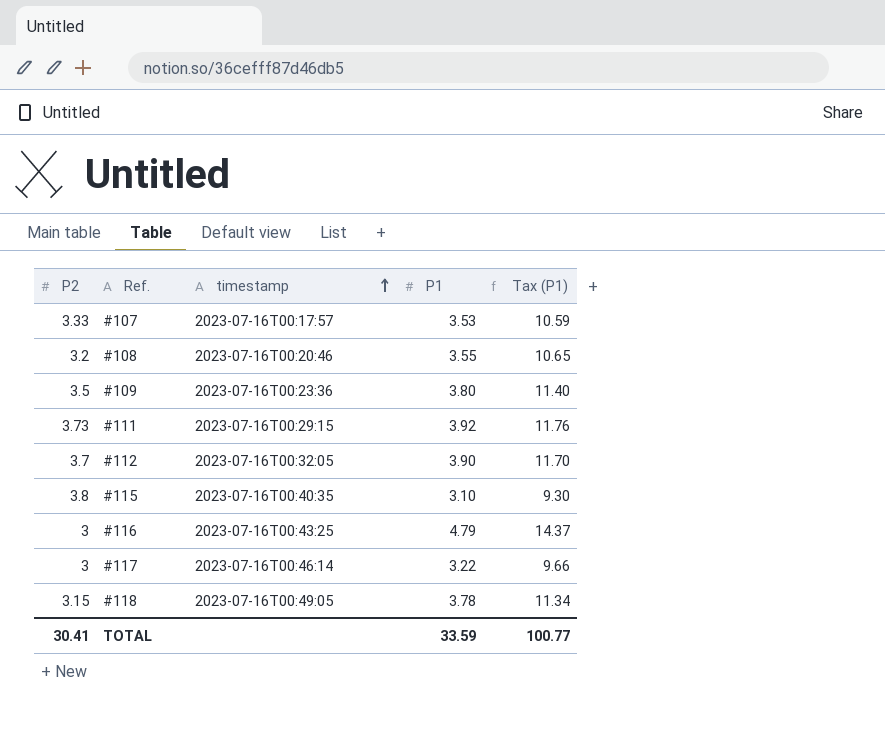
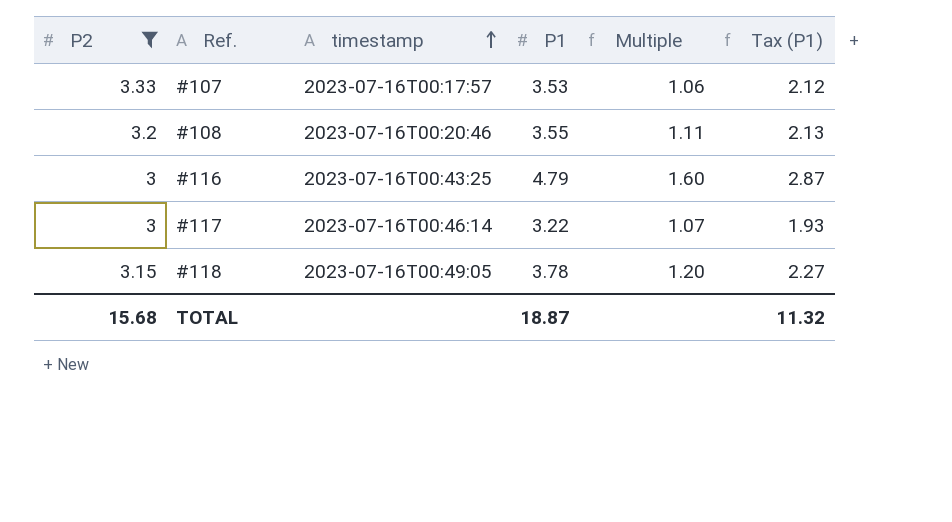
filter: none -> P2 <= 3.33
column Multiple | formula: none -> [P1] / [P2]
column Tax (P1) | formula: [P1] * 3 -> [P1] * 0.6
TOTAL | P2: 30.41 -> 15.68
TOTAL | P1: 33.59 -> 18.87
TOTAL | Tax (P1): 100.77 -> 11.32

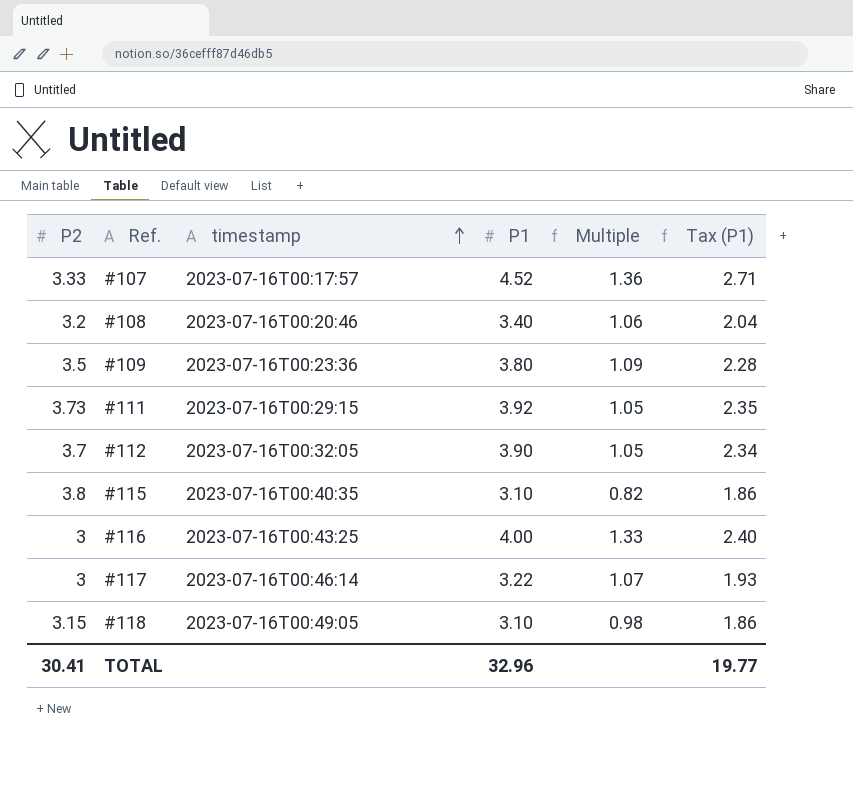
filter: P2 <= 3.33 -> none
#107 | P1: 3.53 -> 4.52
#107 | Multiple: 1.06 -> 1.36
#107 | Tax (P1): 2.12 -> 2.71
#108 | P1: 3.55 -> 3.40
#108 | Multiple: 1.11 -> 1.06
#108 | Tax (P1): 2.13 -> 2.04
#116 | P1: 4.79 -> 4.00
#116 | Multiple: 1.60 -> 1.33
#116 | Tax (P1): 2.87 -> 2.40
#118 | P1: 3.78 -> 3.10
#118 | Multiple: 1.20 -> 0.98
#118 | Tax (P1): 2.27 -> 1.86
TOTAL | P2: 15.68 -> 30.41
TOTAL | P1: 18.87 -> 32.96
TOTAL | Tax (P1): 11.32 -> 19.77

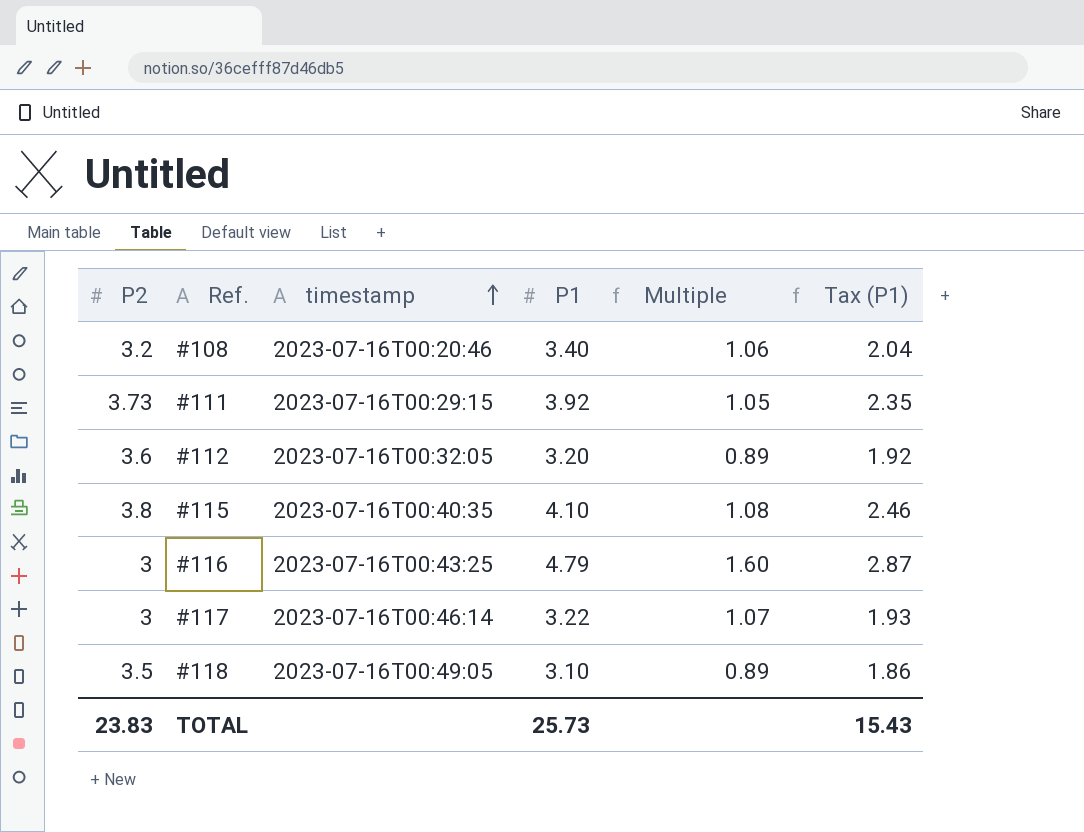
row #107: 3.33 | 2023-07-16T00:17:57 | 4.52 | 1.36 | 2.71 -> none
row #109: 3.5 | 2023-07-16T00:23:36 | 3.80 | 1.09 | 2.28 -> none
#112 | P2: 3.7 -> 3.6
#112 | P1: 3.90 -> 3.20
#112 | Multiple: 1.05 -> 0.89
#112 | Tax (P1): 2.34 -> 1.92
#115 | P1: 3.10 -> 4.10
#115 | Multiple: 0.82 -> 1.08
#115 | Tax (P1): 1.86 -> 2.46
#116 | P1: 4.00 -> 4.79
#116 | Multiple: 1.33 -> 1.60
#116 | Tax (P1): 2.40 -> 2.87
#118 | P2: 3.15 -> 3.5
#118 | Multiple: 0.98 -> 0.89
TOTAL | P2: 30.41 -> 23.83
TOTAL | P1: 32.96 -> 25.73
TOTAL | Tax (P1): 19.77 -> 15.43

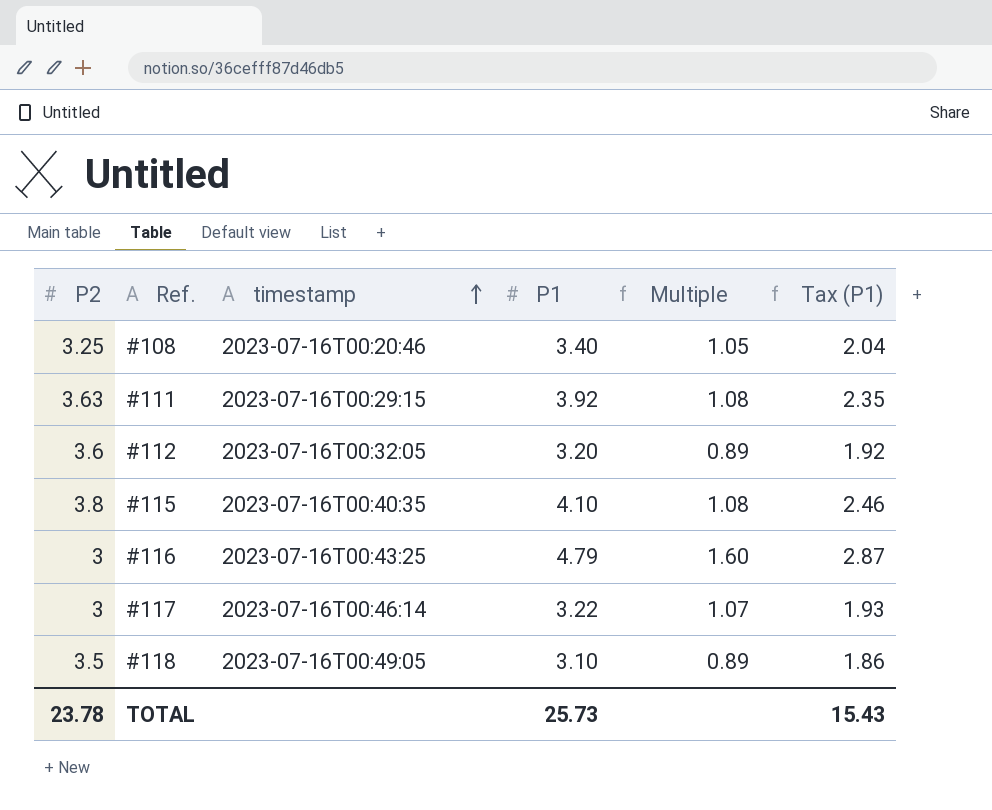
#108 | P2: 3.2 -> 3.25
#108 | Multiple: 1.06 -> 1.05
#111 | P2: 3.73 -> 3.63
#111 | Multiple: 1.05 -> 1.08
TOTAL | P2: 23.83 -> 23.78

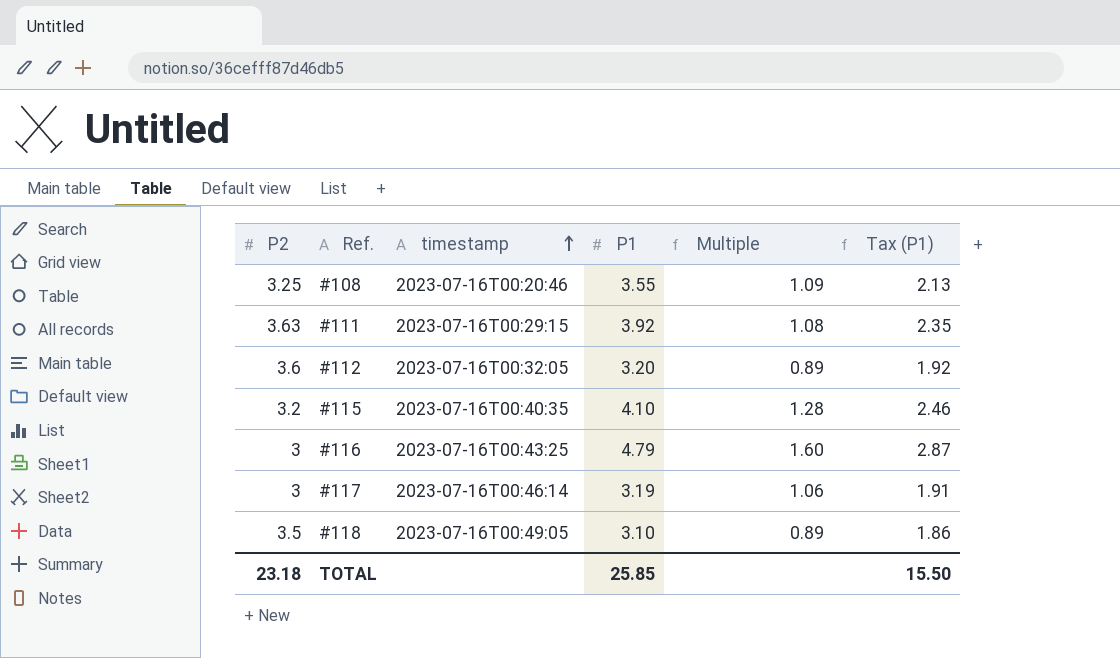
#108 | P1: 3.40 -> 3.55
#108 | Multiple: 1.05 -> 1.09
#108 | Tax (P1): 2.04 -> 2.13
#115 | P2: 3.8 -> 3.2
#115 | Multiple: 1.08 -> 1.28
#117 | P1: 3.22 -> 3.19
#117 | Multiple: 1.07 -> 1.06
#117 | Tax (P1): 1.93 -> 1.91
TOTAL | P2: 23.78 -> 23.18
TOTAL | P1: 25.73 -> 25.85
TOTAL | Tax (P1): 15.43 -> 15.50

